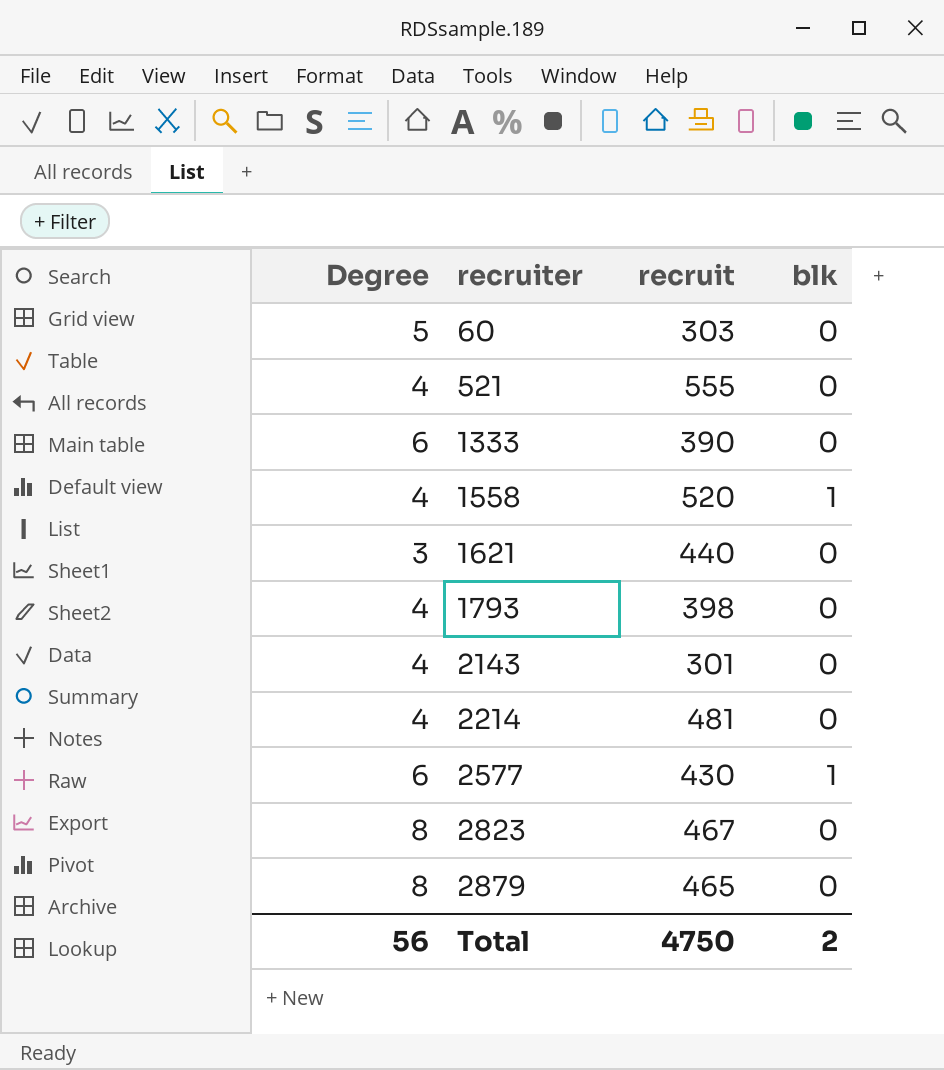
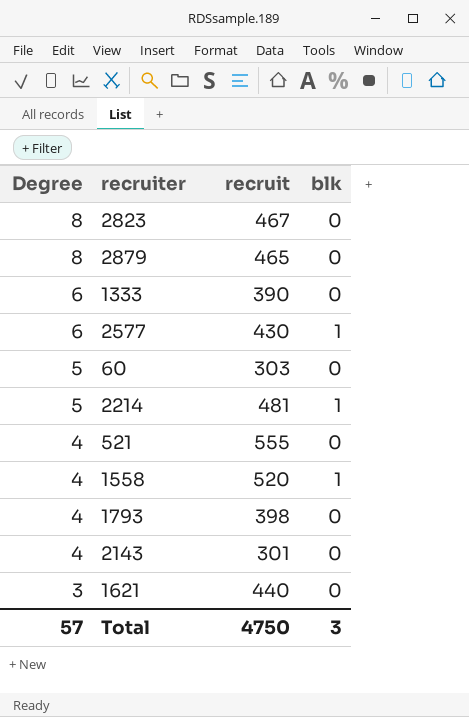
row order: recruiter ascending -> Degree descending
2214 | Degree: 4 -> 5
2214 | blk: 0 -> 1
Total | Degree: 56 -> 57
Total | blk: 2 -> 3

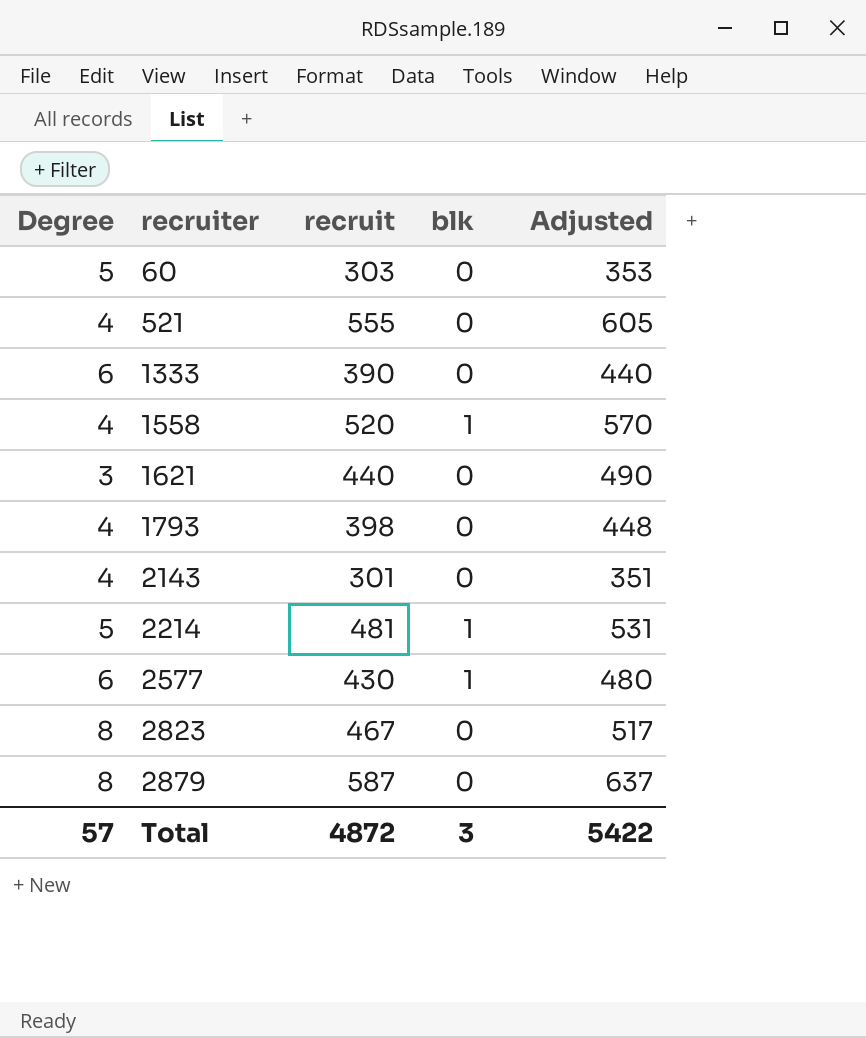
row order: Degree descending -> recruiter ascending
column Adjusted | formula: none -> [recruit] + 50
2879 | recruit: 465 -> 587
Total | recruit: 4750 -> 4872

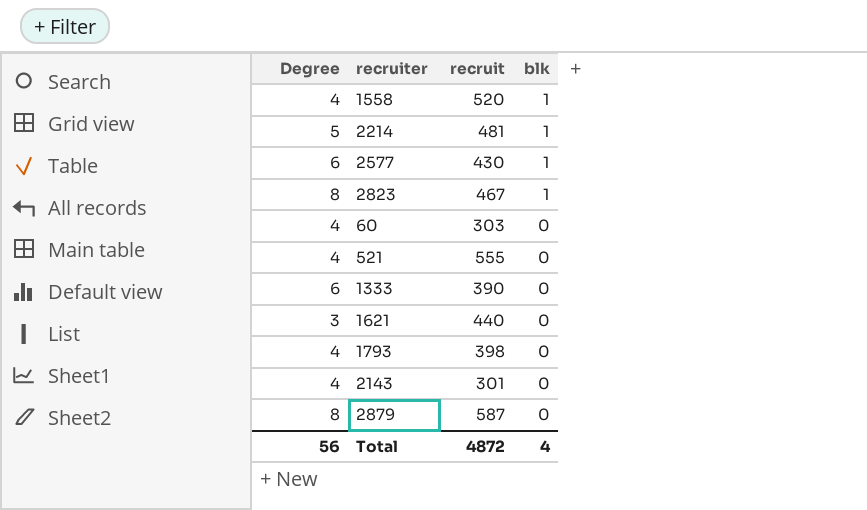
row order: recruiter ascending -> blk descending
column Adjusted | formula: [recruit] + 50 -> none
2823 | blk: 0 -> 1
60 | Degree: 5 -> 4
Total | Degree: 57 -> 56
Total | blk: 3 -> 4

